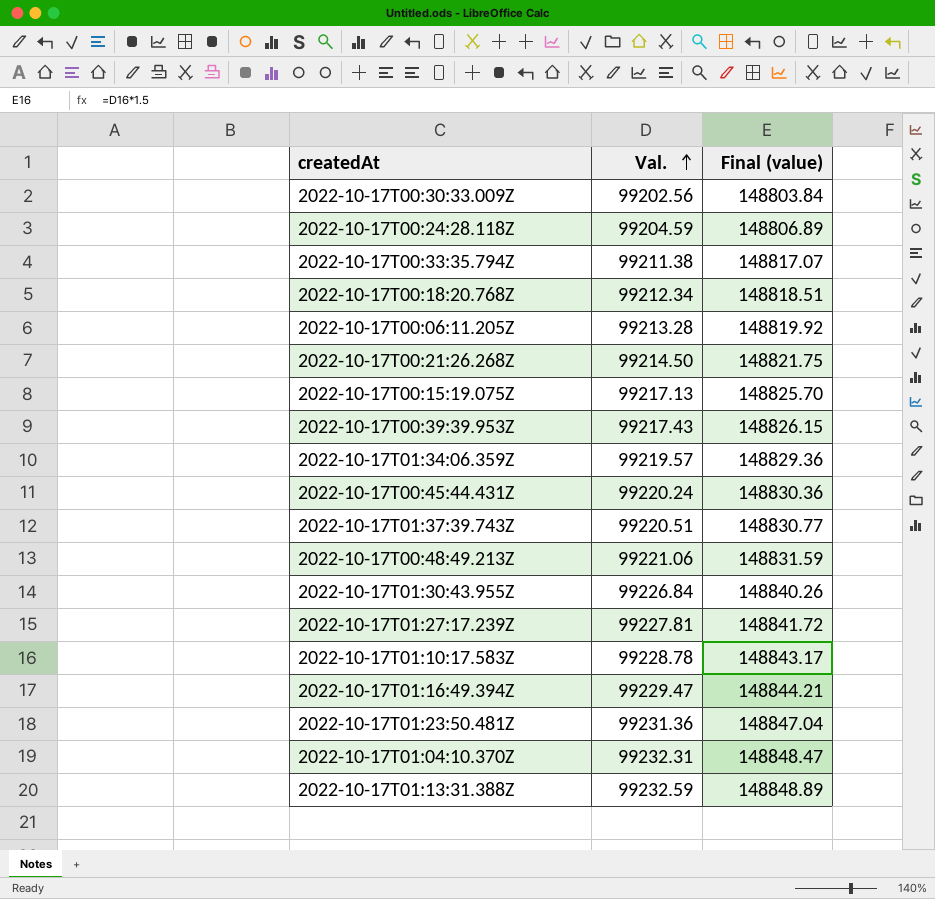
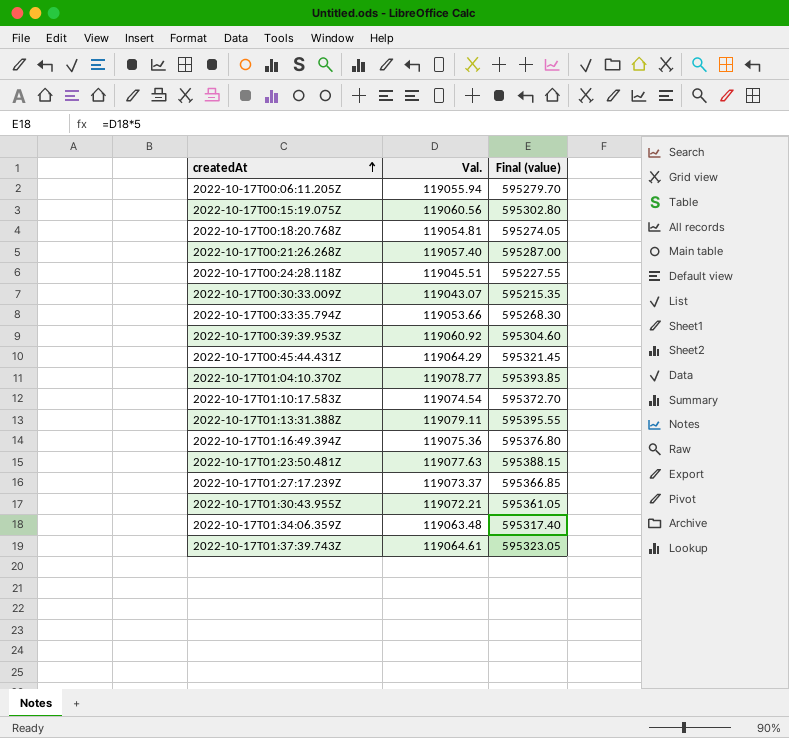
row order: Val. ascending -> createdAt ascending
column Final (value) | formula: [Val.] * 1.5 -> [Val.] * 5
row 2022-10-17T00:48:49.213Z: 99221.06 | 148831.59 -> none
2022-10-17T00:06:11.205Z | Val.: 99213.28 -> 119055.94
2022-10-17T00:15:19.075Z | Val.: 99217.13 -> 119060.56
2022-10-17T00:18:20.768Z | Val.: 99212.34 -> 119054.81
2022-10-17T00:21:26.268Z | Val.: 99214.50 -> 119057.40
2022-10-17T00:24:28.118Z | Val.: 99204.59 -> 119045.51
2022-10-17T00:30:33.009Z | Val.: 99202.56 -> 119043.07
2022-10-17T00:33:35.794Z | Val.: 99211.38 -> 119053.66
2022-10-17T00:39:39.953Z | Val.: 99217.43 -> 119060.92
2022-10-17T00:45:44.431Z | Val.: 99220.24 -> 119064.29
2022-10-17T01:04:10.370Z | Val.: 99232.31 -> 119078.77
2022-10-17T01:10:17.583Z | Val.: 99228.78 -> 119074.54
2022-10-17T01:13:31.388Z | Val.: 99232.59 -> 119079.11
2022-10-17T01:16:49.394Z | Val.: 99229.47 -> 119075.36
2022-10-17T01:23:50.481Z | Val.: 99231.36 -> 119077.63
2022-10-17T01:27:17.239Z | Val.: 99227.81 -> 119073.37
2022-10-17T01:30:43.955Z | Val.: 99226.84 -> 119072.21
2022-10-17T01:34:06.359Z | Val.: 99219.57 -> 119063.48
2022-10-17T01:37:39.743Z | Val.: 99220.51 -> 119064.61

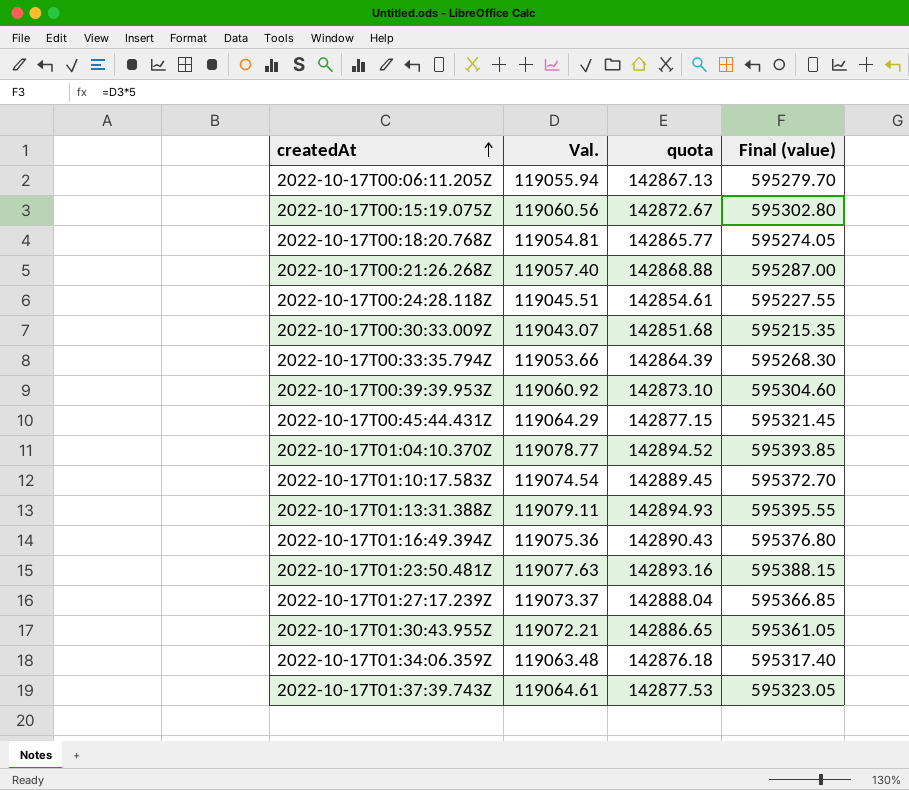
column quota | formula: none -> [Val.] * 1.2

